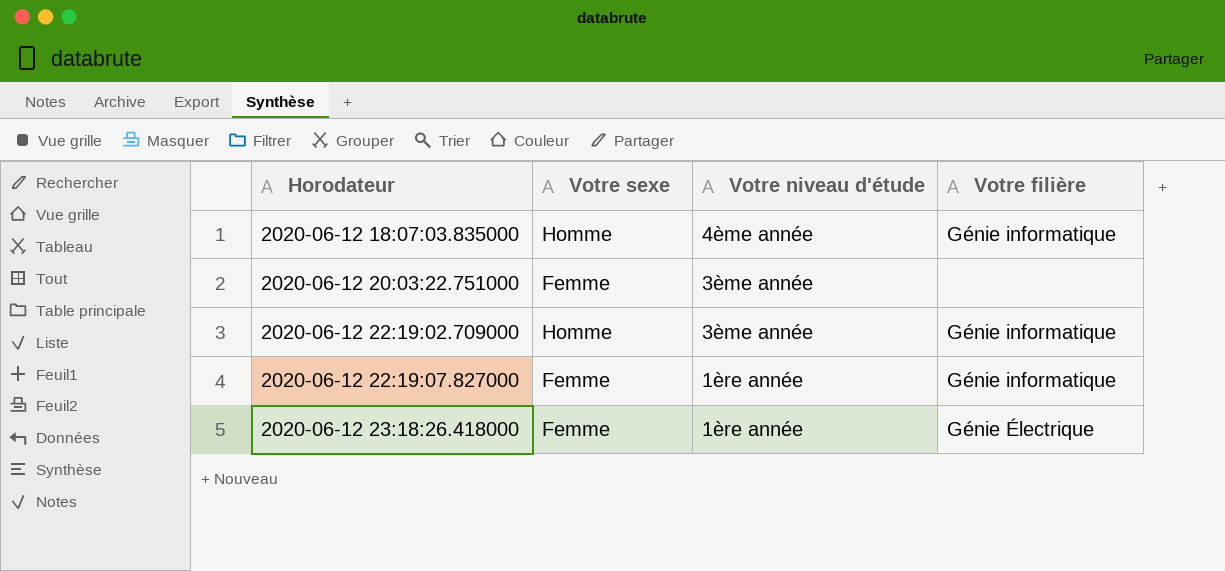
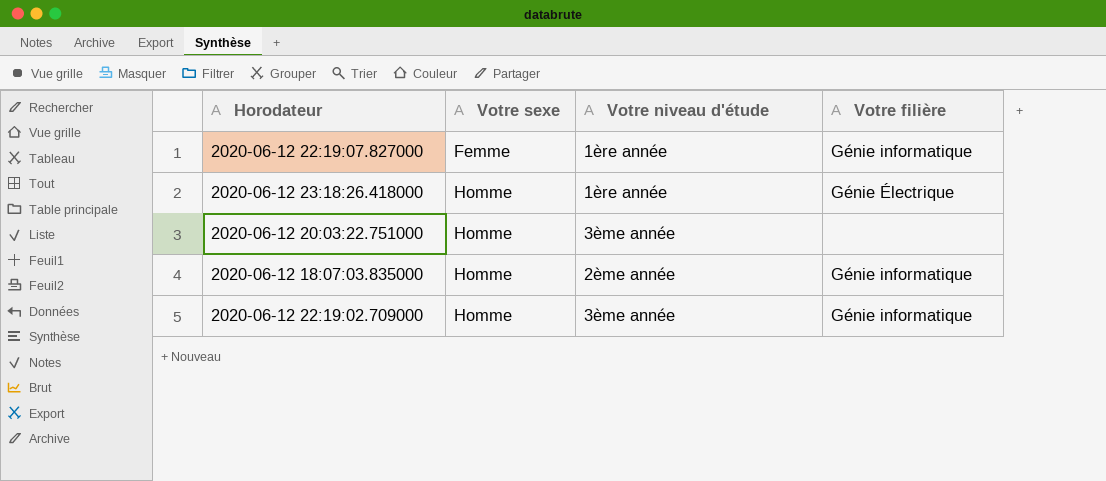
row order: Horodateur ascending -> Votre sexe ascending
2020-06-12 23:18:26.418000 | Votre sexe: Femme -> Homme
2020-06-12 20:03:22.751000 | Votre sexe: Femme -> Homme
2020-06-12 18:07:03.835000 | Votre niveau d'étude: 4ème année -> 2ème année

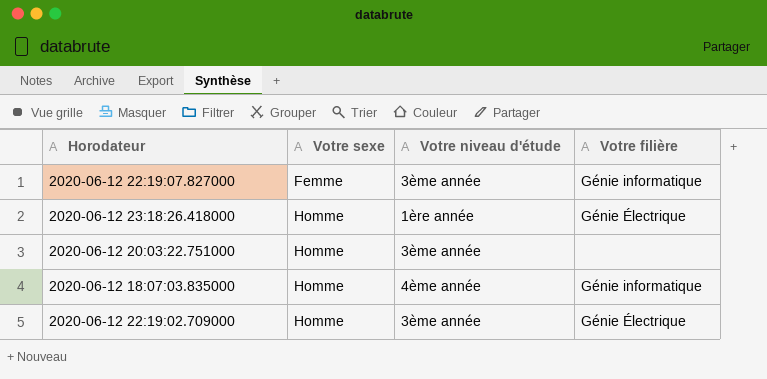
2020-06-12 22:19:07.827000 | Votre niveau d'étude: 1ère année -> 3ème année
2020-06-12 18:07:03.835000 | Votre niveau d'étude: 2ème année -> 4ème année
2020-06-12 22:19:02.709000 | Votre filière: Génie informatique -> Génie Électrique

